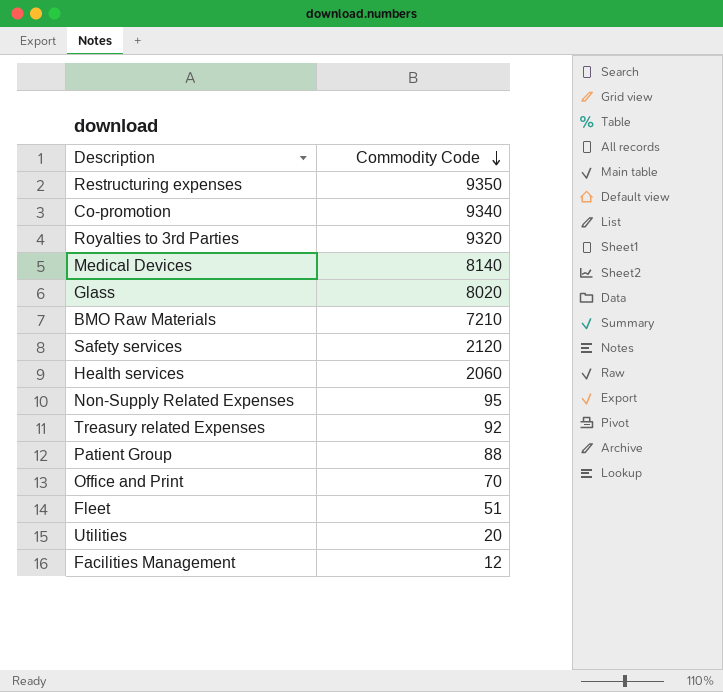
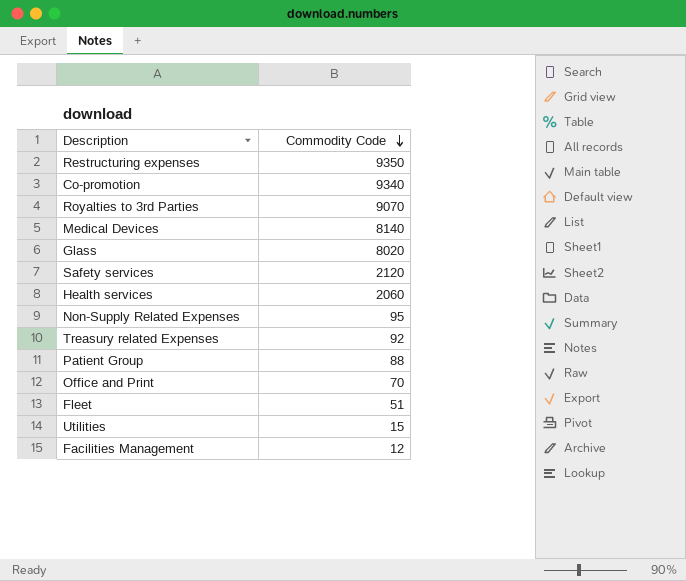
row BMO Raw Materials: 7210 -> none
Royalties to 3rd Parties | Commodity Code: 9320 -> 9070
Utilities | Commodity Code: 20 -> 15

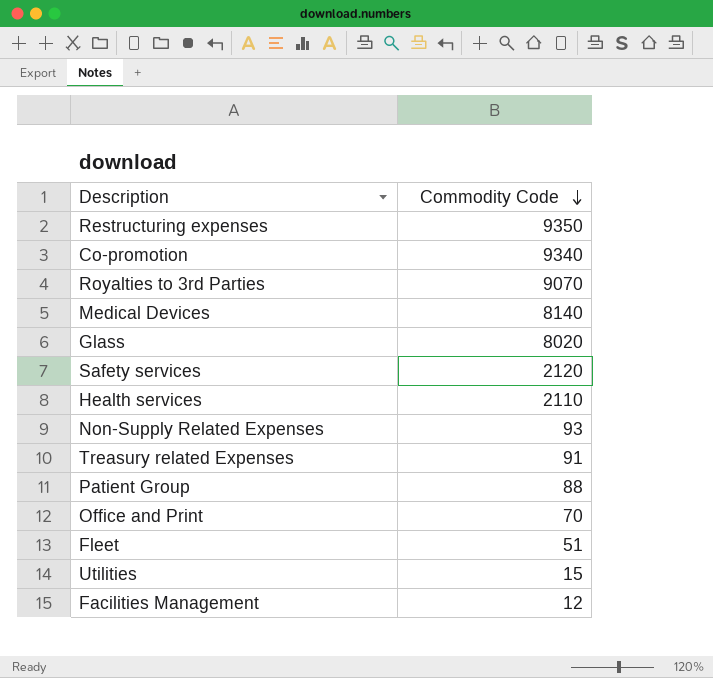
Health services | Commodity Code: 2060 -> 2110
Non-Supply Related Expenses | Commodity Code: 95 -> 93
Treasury related Expenses | Commodity Code: 92 -> 91

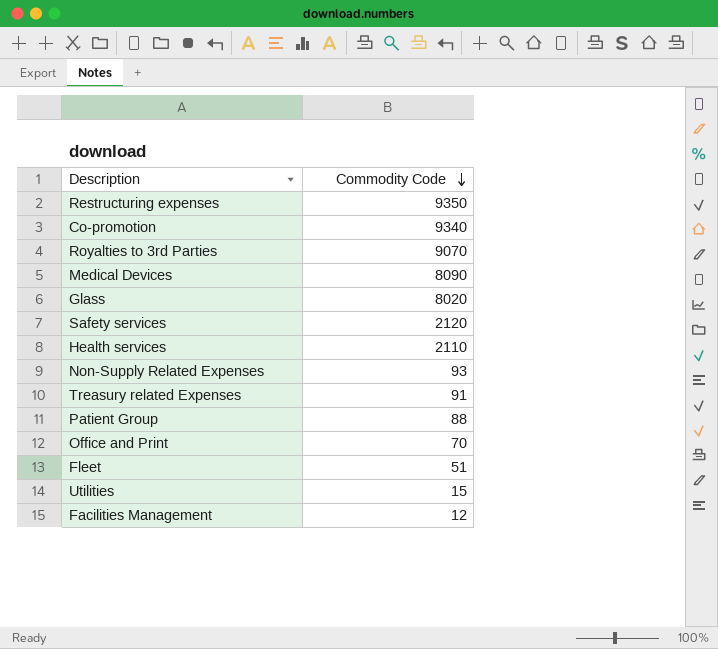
Medical Devices | Commodity Code: 8140 -> 8090

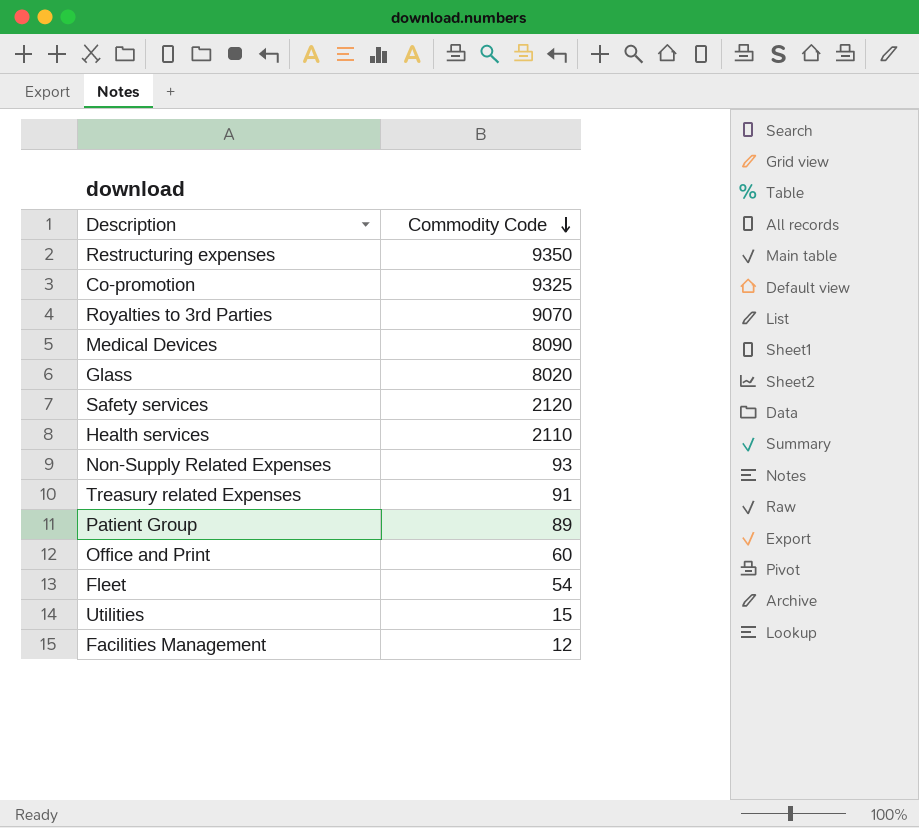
Co-promotion | Commodity Code: 9340 -> 9325
Patient Group | Commodity Code: 88 -> 89
Office and Print | Commodity Code: 70 -> 60
Fleet | Commodity Code: 51 -> 54

